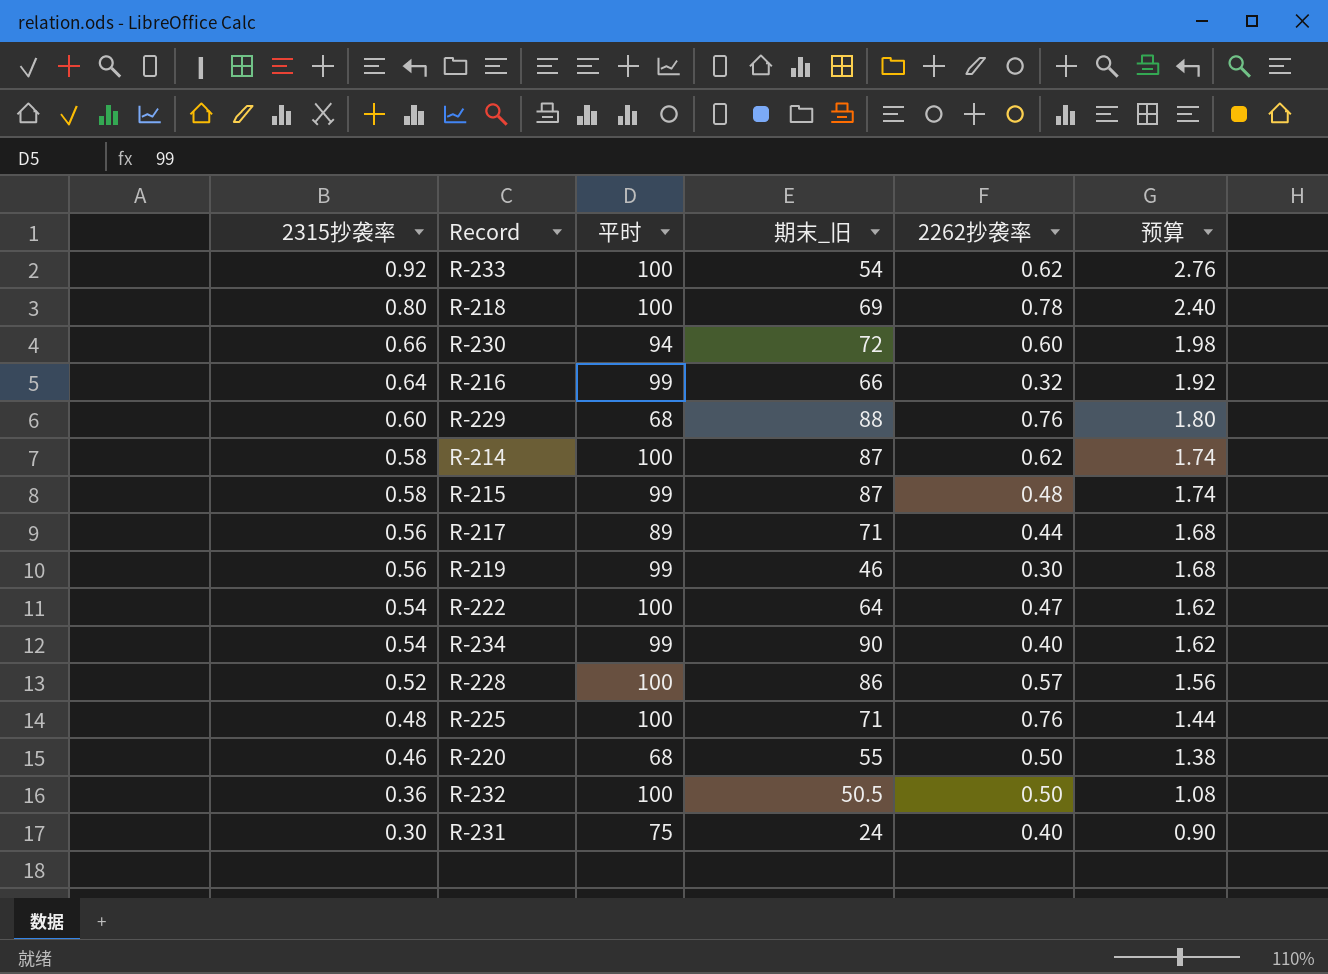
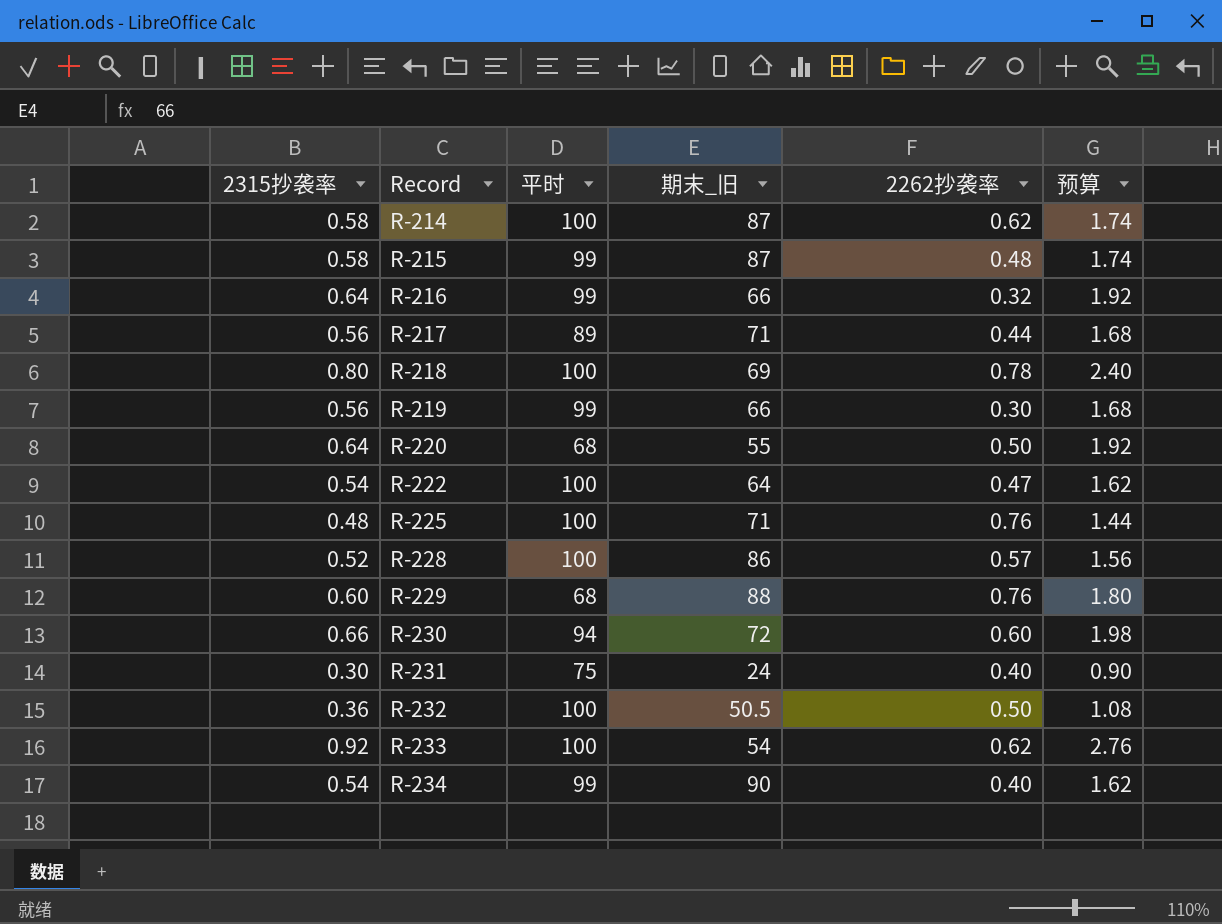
row order: 2315抄袭率 descending -> Record ascending
R-219 | 期末_旧: 46 -> 66
R-220 | 2315抄袭率: 0.46 -> 0.64
R-220 | 预算: 1.38 -> 1.92

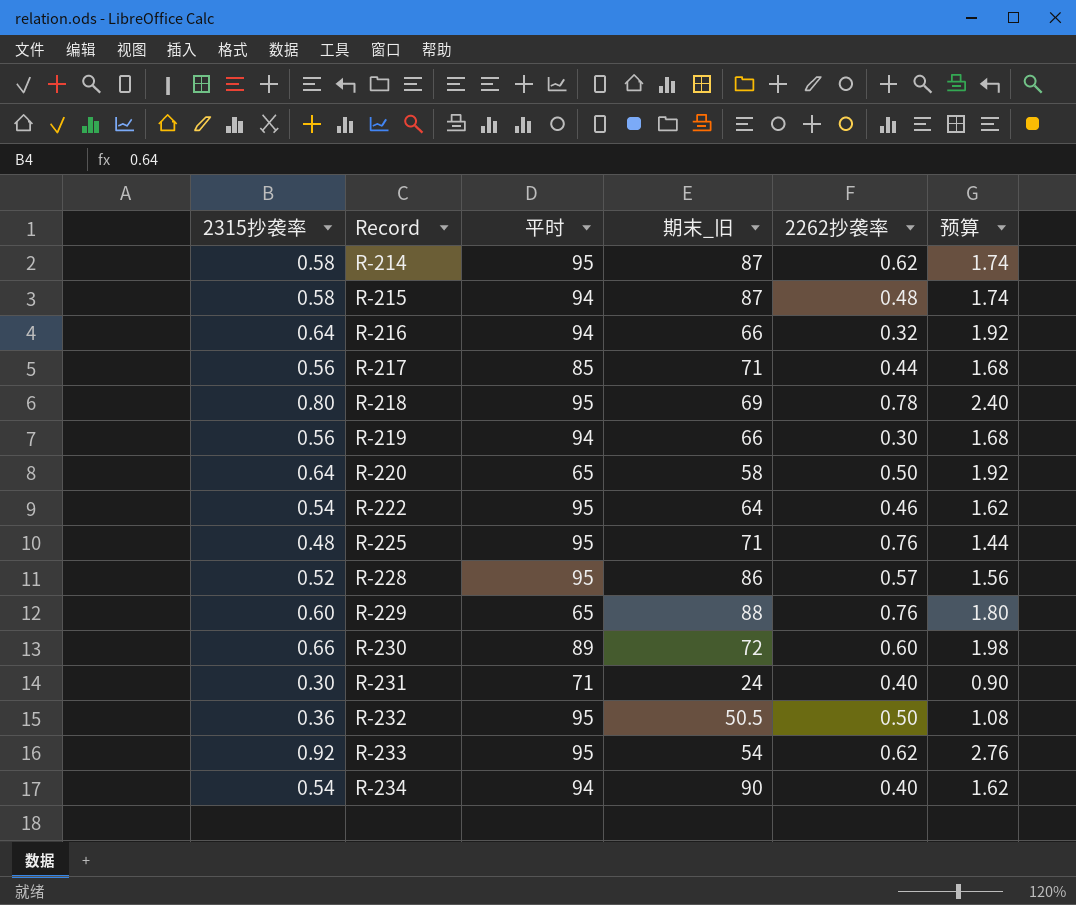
R-214 | 平时: 100 -> 95
R-215 | 平时: 99 -> 94
R-216 | 平时: 99 -> 94
R-217 | 平时: 89 -> 85
R-218 | 平时: 100 -> 95
R-219 | 平时: 99 -> 94
R-220 | 平时: 68 -> 65
R-220 | 期末_旧: 55 -> 58
R-222 | 平时: 100 -> 95
R-222 | 2262抄袭率: 0.47 -> 0.46
R-225 | 平时: 100 -> 95
R-228 | 平时: 100 -> 95
R-229 | 平时: 68 -> 65
R-230 | 平时: 94 -> 89
R-231 | 平时: 75 -> 71
R-232 | 平时: 100 -> 95
R-233 | 平时: 100 -> 95
R-234 | 平时: 99 -> 94

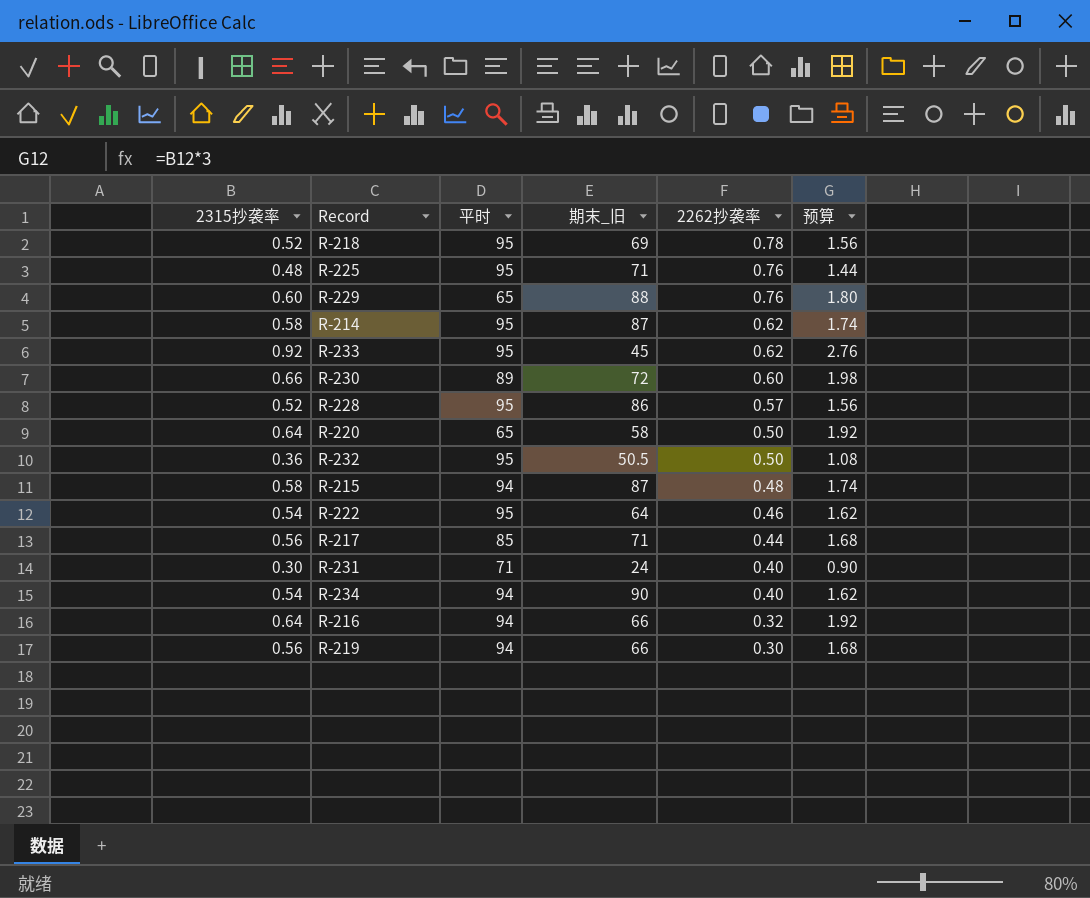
row order: Record ascending -> 2262抄袭率 descending
R-218 | 2315抄袭率: 0.80 -> 0.52
R-218 | 预算: 2.40 -> 1.56
R-233 | 期末_旧: 54 -> 45

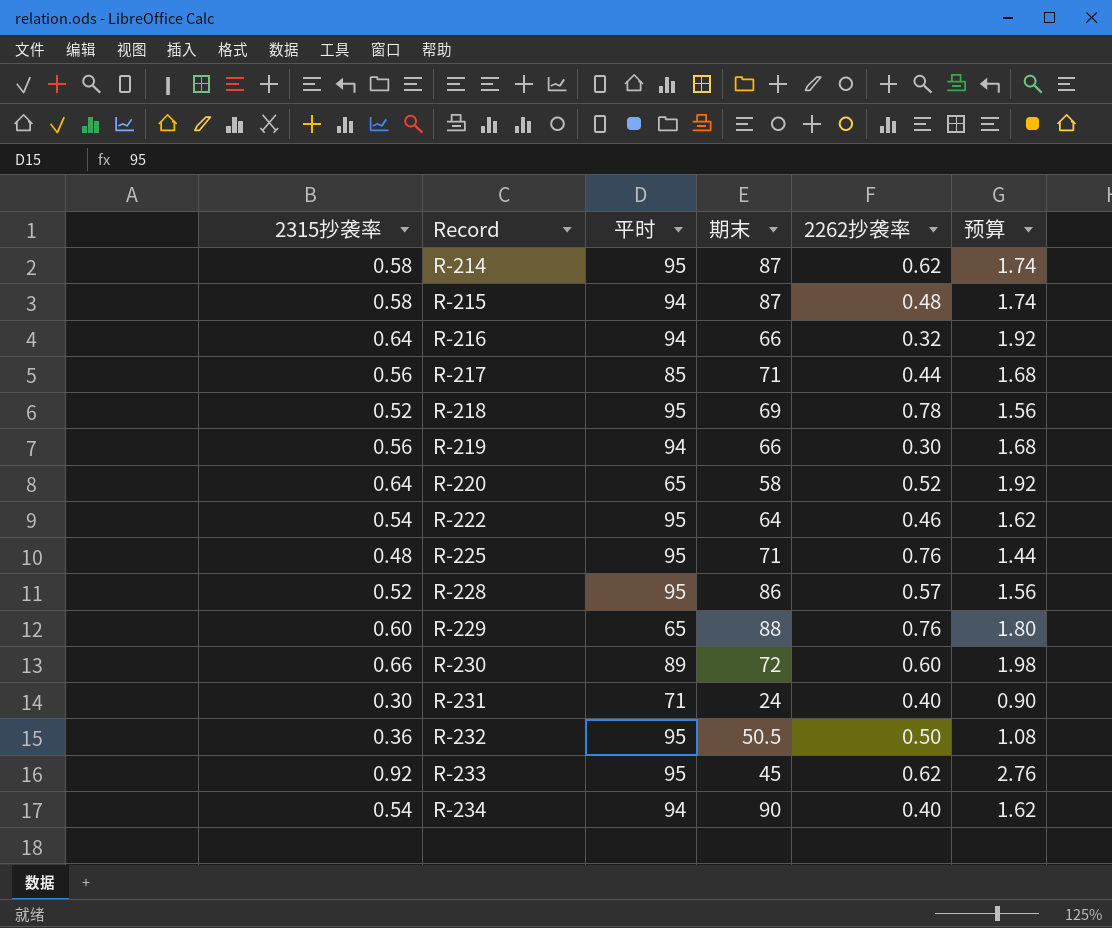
row order: 2262抄袭率 descending -> Record ascending
column name: 期末_旧 -> 期末
R-220 | 2262抄袭率: 0.50 -> 0.52

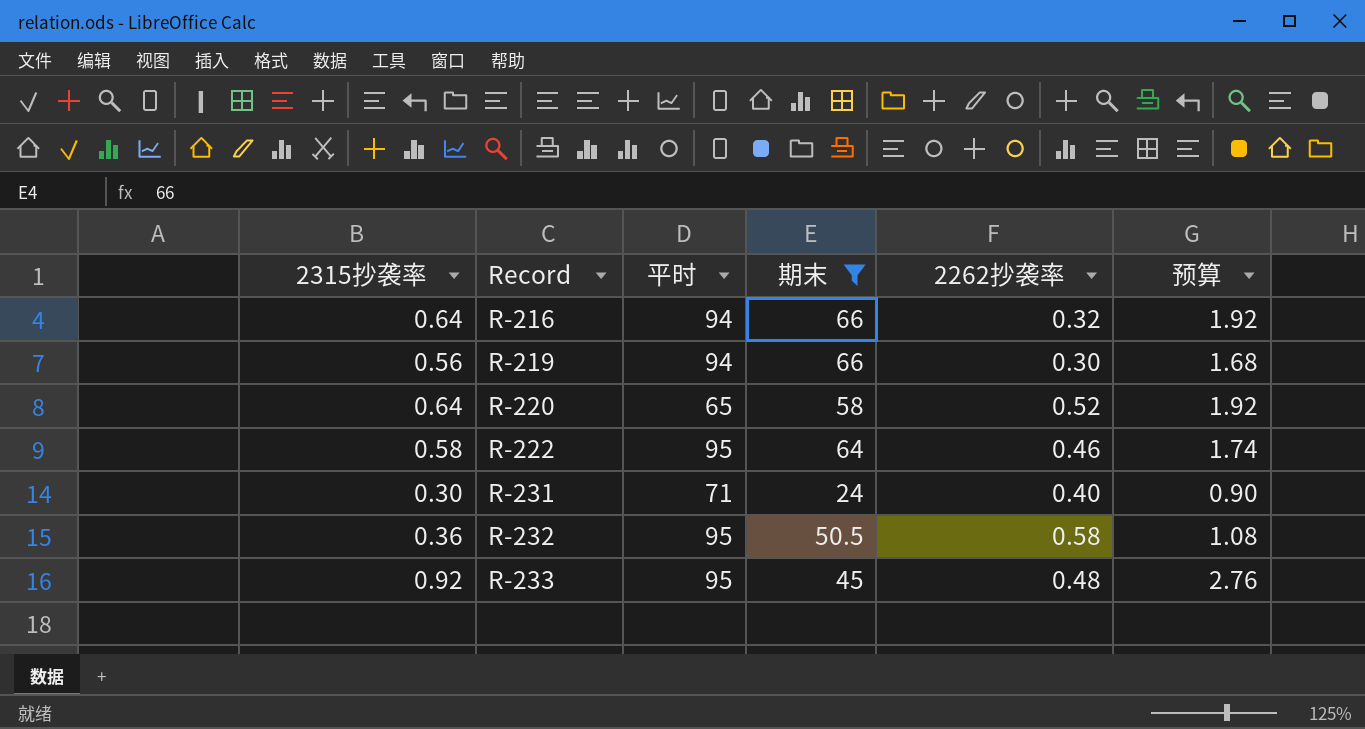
filter: none -> 期末 <= 66
R-222 | 2315抄袭率: 0.54 -> 0.58
R-222 | 预算: 1.62 -> 1.74
R-232 | 2262抄袭率: 0.50 -> 0.58
R-233 | 2262抄袭率: 0.62 -> 0.48

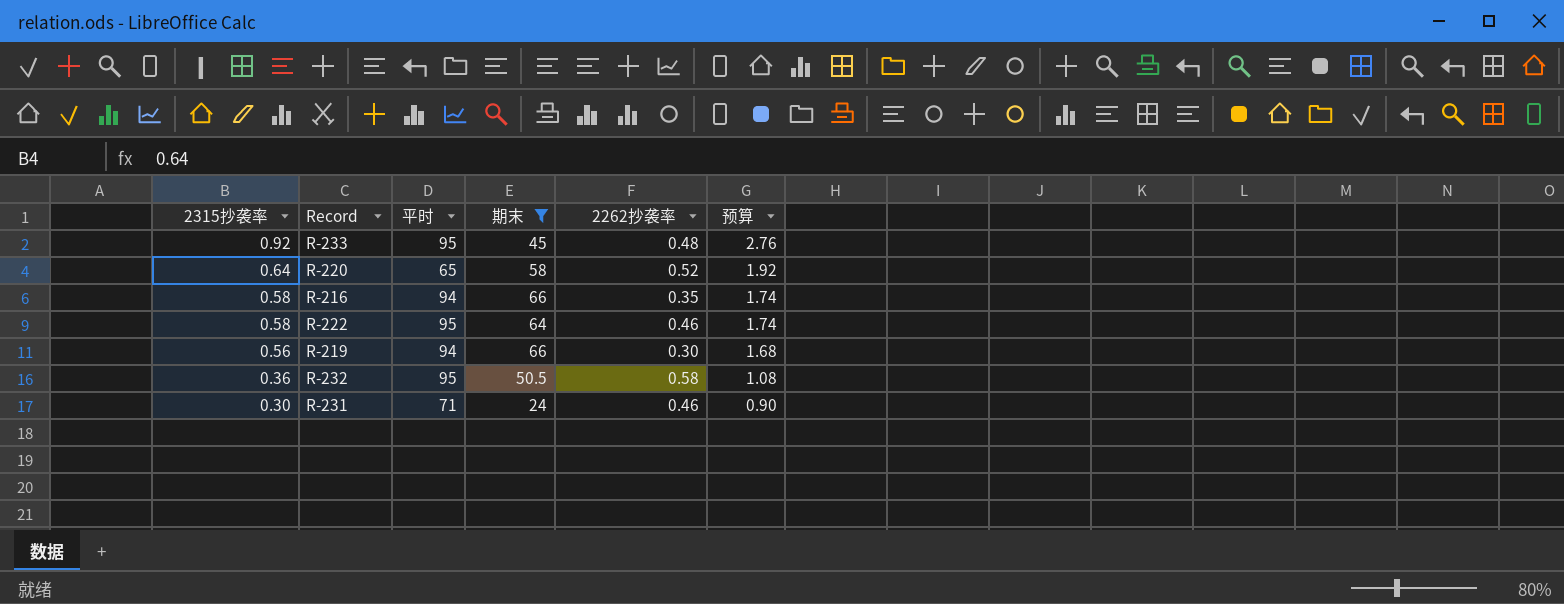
row order: Record ascending -> 2315抄袭率 descending
R-216 | 2315抄袭率: 0.64 -> 0.58
R-216 | 2262抄袭率: 0.32 -> 0.35
R-216 | 预算: 1.92 -> 1.74
R-231 | 2262抄袭率: 0.40 -> 0.46

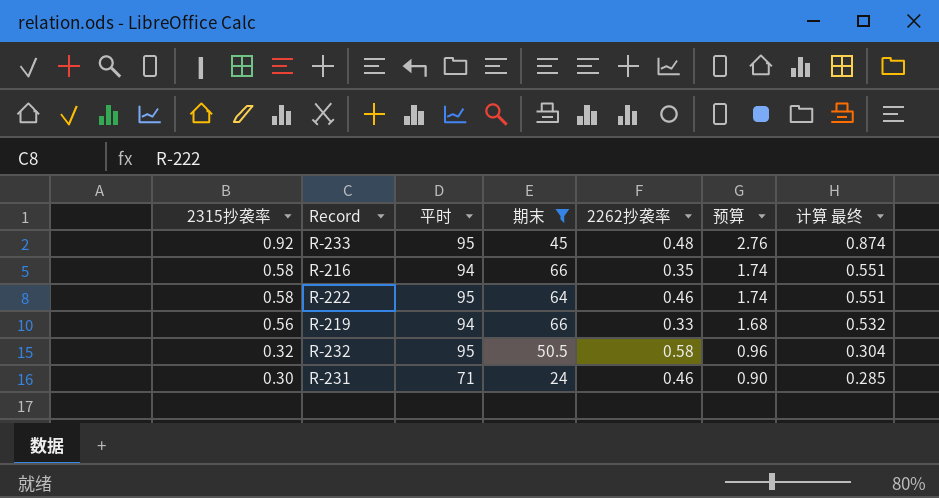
column 计算 最终 | formula: none -> [2315抄袭率] * 0.95
row R-220: 0.64 | 65 | 58 | 0.52 | 1.92 -> none
R-219 | 2262抄袭率: 0.30 -> 0.33
R-232 | 2315抄袭率: 0.36 -> 0.32
R-232 | 预算: 1.08 -> 0.96

